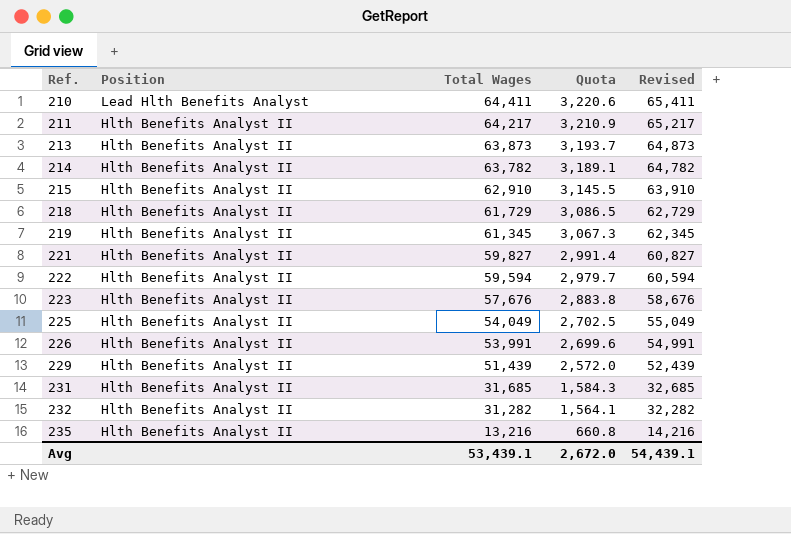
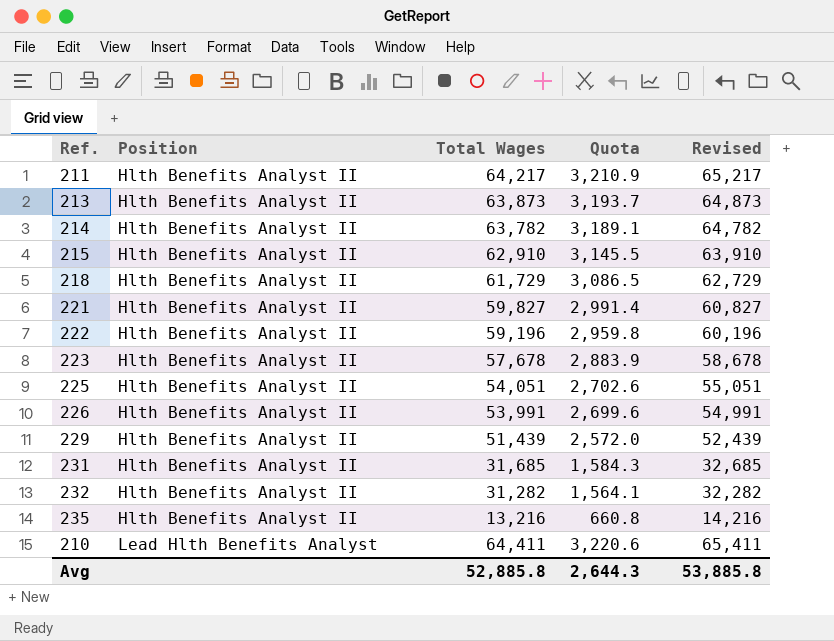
row order: Ref. ascending -> Position ascending
row 219: Hlth Benefits Analyst II | 61,345 | 3,067.3 | 62,345 -> none
222 | Total Wages: 59,594 -> 59,196
222 | Quota: 2,979.7 -> 2,959.8
222 | Revised: 60,594 -> 60,196
223 | Total Wages: 57,676 -> 57,678
223 | Quota: 2,883.8 -> 2,883.9
223 | Revised: 58,676 -> 58,678
225 | Total Wages: 54,049 -> 54,051
225 | Quota: 2,702.5 -> 2,702.6
225 | Revised: 55,049 -> 55,051
Avg | Total Wages: 53,439.1 -> 52,885.8
Avg | Quota: 2,672.0 -> 2,644.3
Avg | Revised: 54,439.1 -> 53,885.8

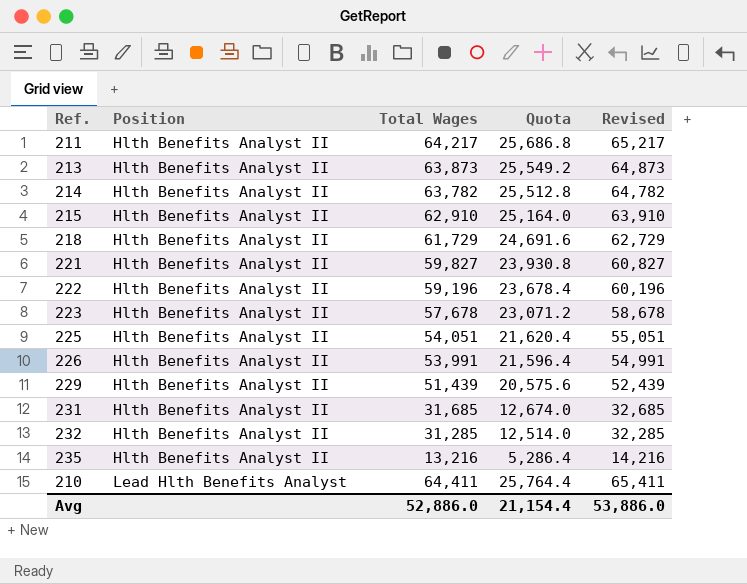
column Quota | formula: [Total Wages] * 0.05 -> [Total Wages] * 0.4
232 | Total Wages: 31,282 -> 31,285
232 | Revised: 32,282 -> 32,285
Avg | Total Wages: 52,885.8 -> 52,886.0
Avg | Quota: 2,644.3 -> 21,154.4
Avg | Revised: 53,885.8 -> 53,886.0

